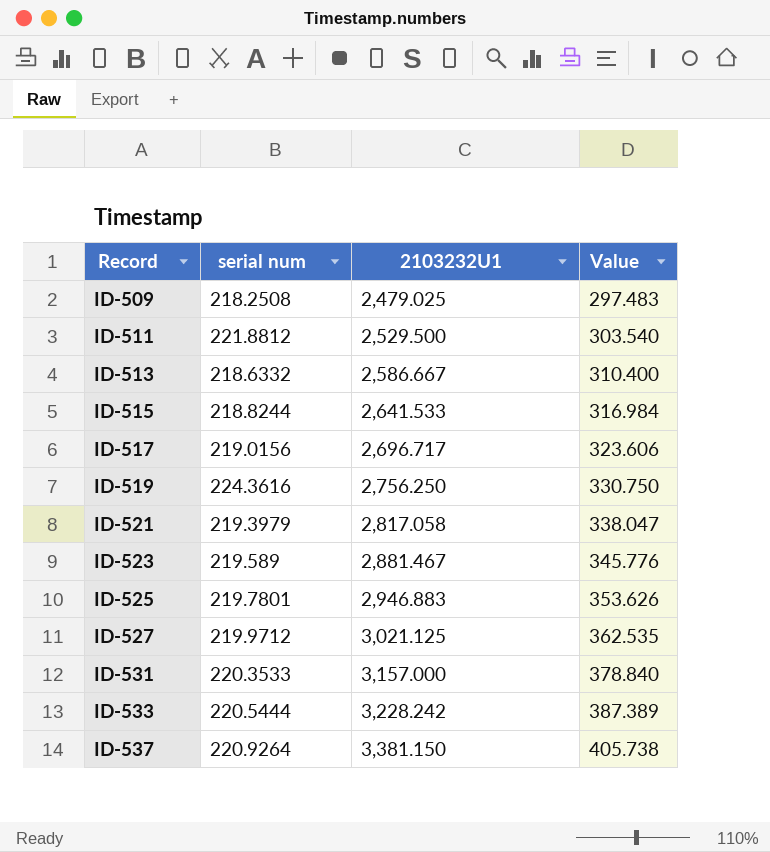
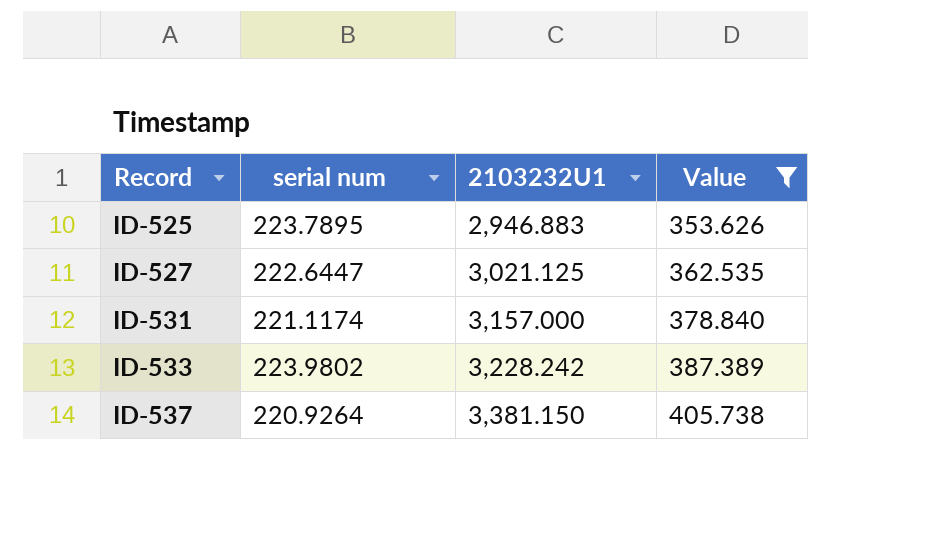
filter: none -> Value >= 353.626
ID-525 | serial num: 219.7801 -> 223.7895
ID-527 | serial num: 219.9712 -> 222.6447
ID-531 | serial num: 220.3533 -> 221.1174
ID-533 | serial num: 220.5444 -> 223.9802

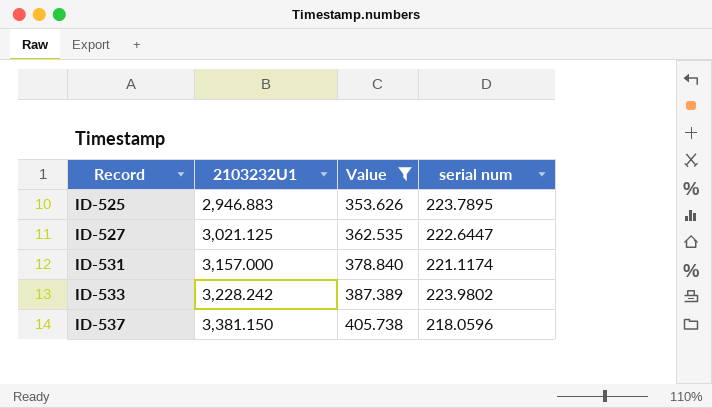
column serial num | position: 2 -> 4
ID-537 | serial num: 220.9264 -> 218.0596

